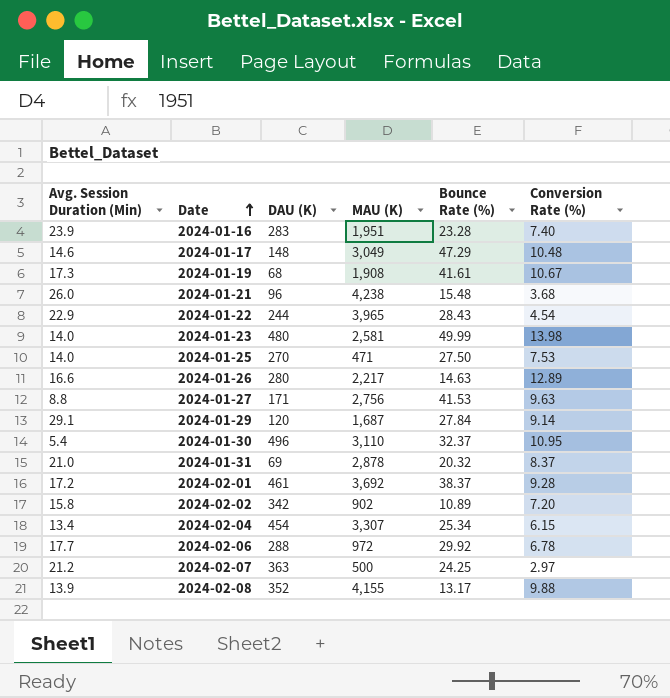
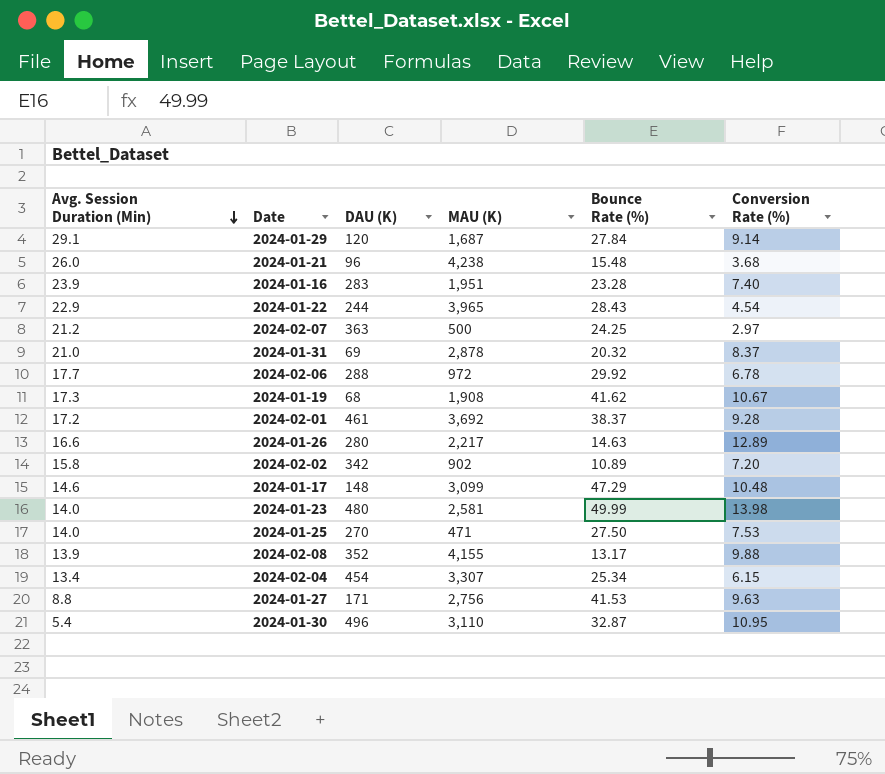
row order: Date ascending -> Avg. Session Duration (Min) descending
2024-01-19 | Bounce Rate (%): 41.61 -> 41.62
2024-01-17 | MAU (K): 3,049 -> 3,099
2024-01-30 | Bounce Rate (%): 32.37 -> 32.87

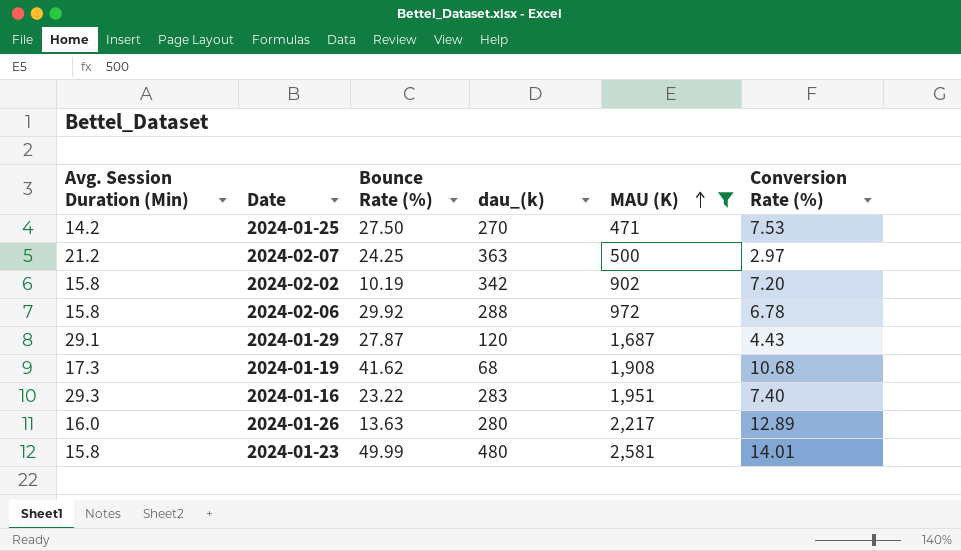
filter: none -> MAU (K) <= 2,581
row order: Avg. Session Duration (Min) descending -> MAU (K) ascending
column Bounce Rate (%) | position: 5 -> 3
column name: DAU (K) -> dau_(k)
2024-01-25 | Avg. Session Duration (Min): 14.0 -> 14.2
2024-02-02 | Bounce Rate (%): 10.89 -> 10.19
2024-02-06 | Avg. Session Duration (Min): 17.7 -> 15.8
2024-01-29 | Bounce Rate (%): 27.84 -> 27.87
2024-01-29 | Conversion Rate (%): 9.14 -> 4.43
2024-01-19 | Conversion Rate (%): 10.67 -> 10.68
2024-01-16 | Avg. Session Duration (Min): 23.9 -> 29.3
2024-01-16 | Bounce Rate (%): 23.28 -> 23.22
2024-01-26 | Avg. Session Duration (Min): 16.6 -> 16.0
2024-01-26 | Bounce Rate (%): 14.63 -> 13.63
2024-01-23 | Avg. Session Duration (Min): 14.0 -> 15.8
2024-01-23 | Conversion Rate (%): 13.98 -> 14.01

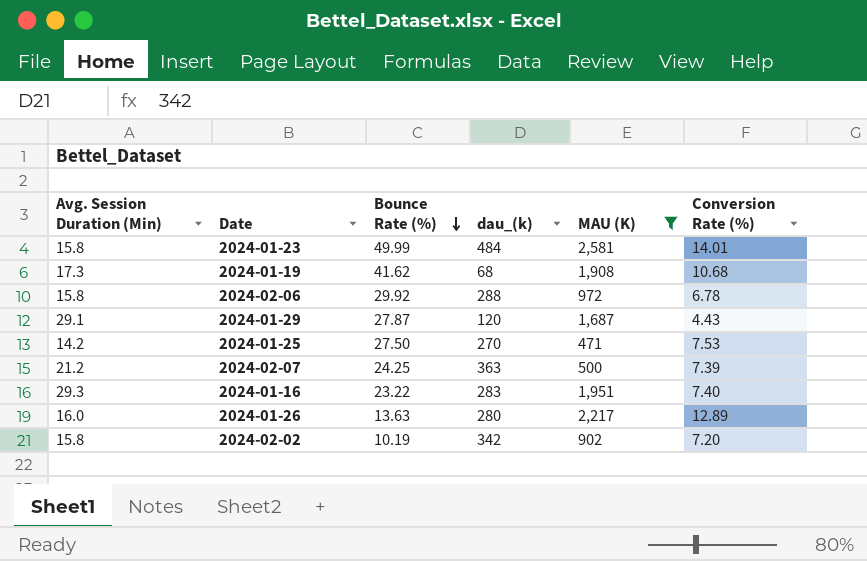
row order: MAU (K) ascending -> Bounce Rate (%) descending
2024-01-23 | dau_(k): 480 -> 484
2024-02-07 | Conversion Rate (%): 2.97 -> 7.39

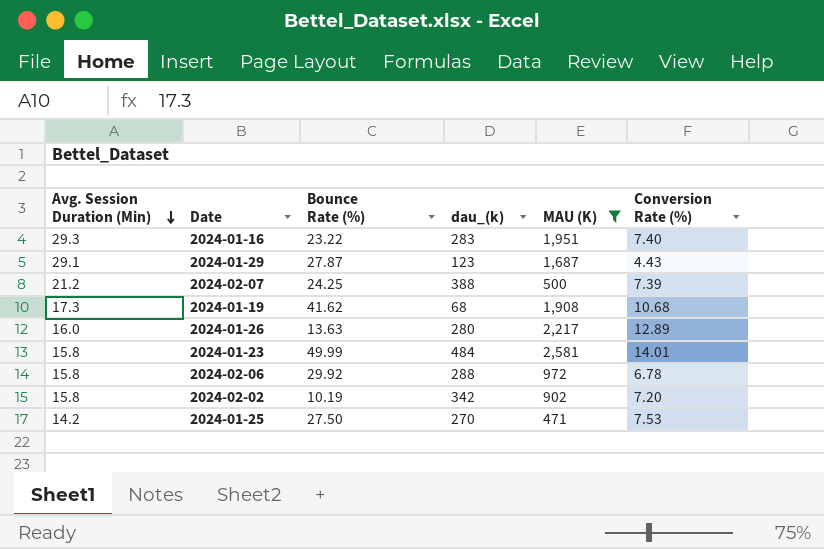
row order: Bounce Rate (%) descending -> Avg. Session Duration (Min) descending
2024-01-29 | dau_(k): 120 -> 123
2024-02-07 | dau_(k): 363 -> 388

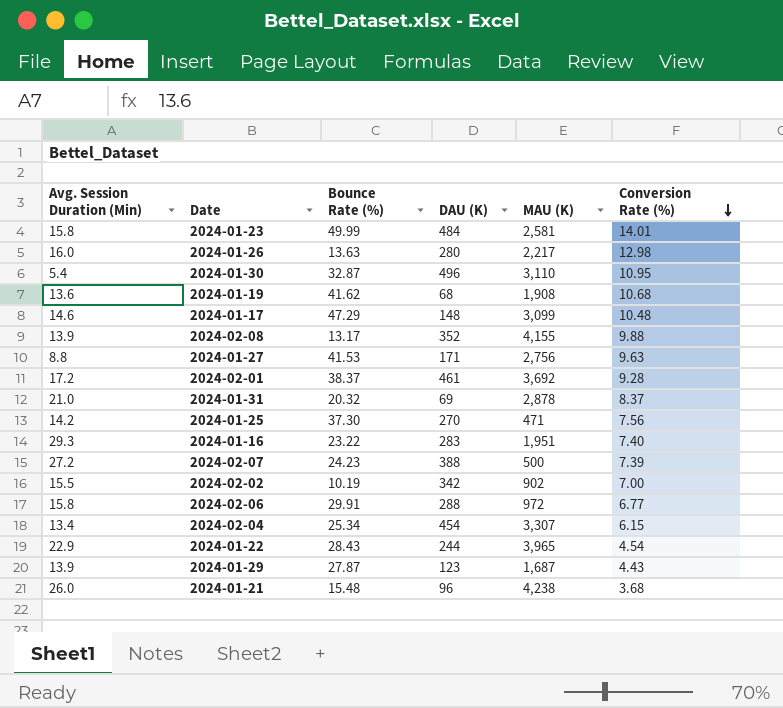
filter: MAU (K) <= 2,581 -> none
row order: Avg. Session Duration (Min) descending -> Conversion Rate (%) descending
column name: dau_(k) -> DAU (K)
2024-01-26 | Conversion Rate (%): 12.89 -> 12.98
2024-01-19 | Avg. Session Duration (Min): 17.3 -> 13.6
2024-01-25 | Bounce Rate (%): 27.50 -> 37.30
2024-01-25 | Conversion Rate (%): 7.53 -> 7.56
2024-02-07 | Avg. Session Duration (Min): 21.2 -> 27.2
2024-02-07 | Bounce Rate (%): 24.25 -> 24.23
2024-02-02 | Avg. Session Duration (Min): 15.8 -> 15.5
2024-02-02 | Conversion Rate (%): 7.20 -> 7.00
2024-02-06 | Bounce Rate (%): 29.92 -> 29.91
2024-02-06 | Conversion Rate (%): 6.78 -> 6.77
2024-01-29 | Avg. Session Duration (Min): 29.1 -> 13.9

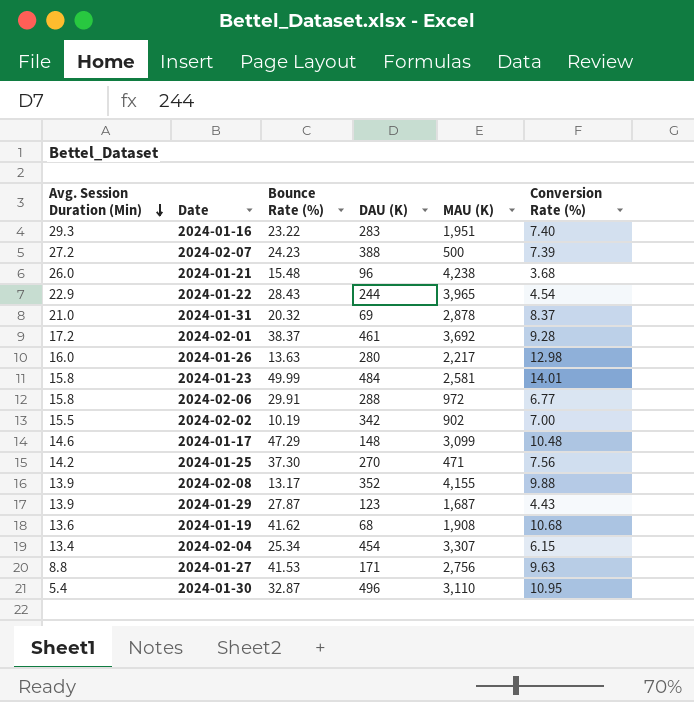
row order: Conversion Rate (%) descending -> Avg. Session Duration (Min) descending

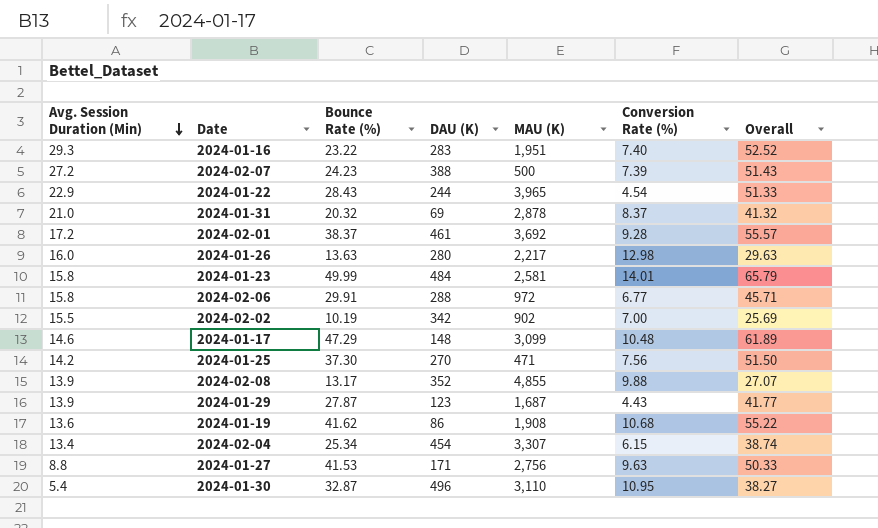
column Overall | formula: none -> [Avg. Session Duration (Min)] + [Bounce Rate (%)]
row 2024-01-21: 26.0 | 15.48 | 96 | 4,238 | 3.68 -> none
2024-02-08 | MAU (K): 4,155 -> 4,855
2024-01-19 | DAU (K): 68 -> 86

